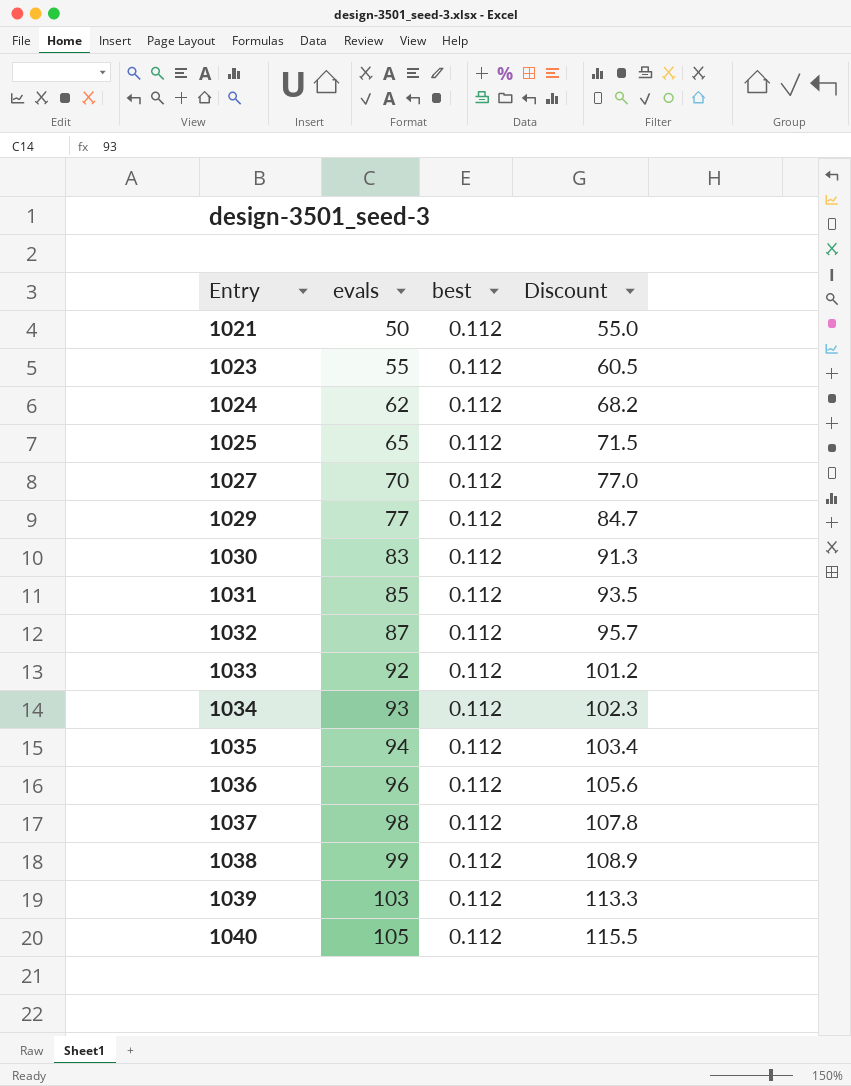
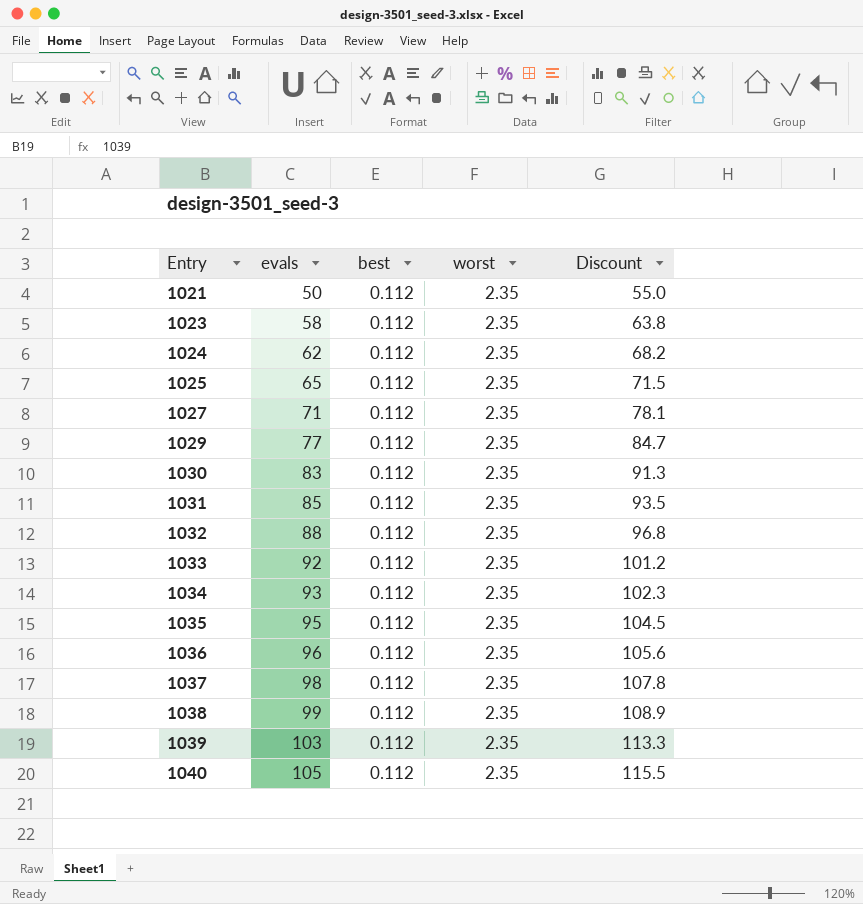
column worst | position: none -> 4
1023 | evals: 55 -> 58
1023 | Discount: 60.5 -> 63.8
1027 | evals: 70 -> 71
1027 | Discount: 77.0 -> 78.1
1032 | evals: 87 -> 88
1032 | Discount: 95.7 -> 96.8
1035 | evals: 94 -> 95
1035 | Discount: 103.4 -> 104.5

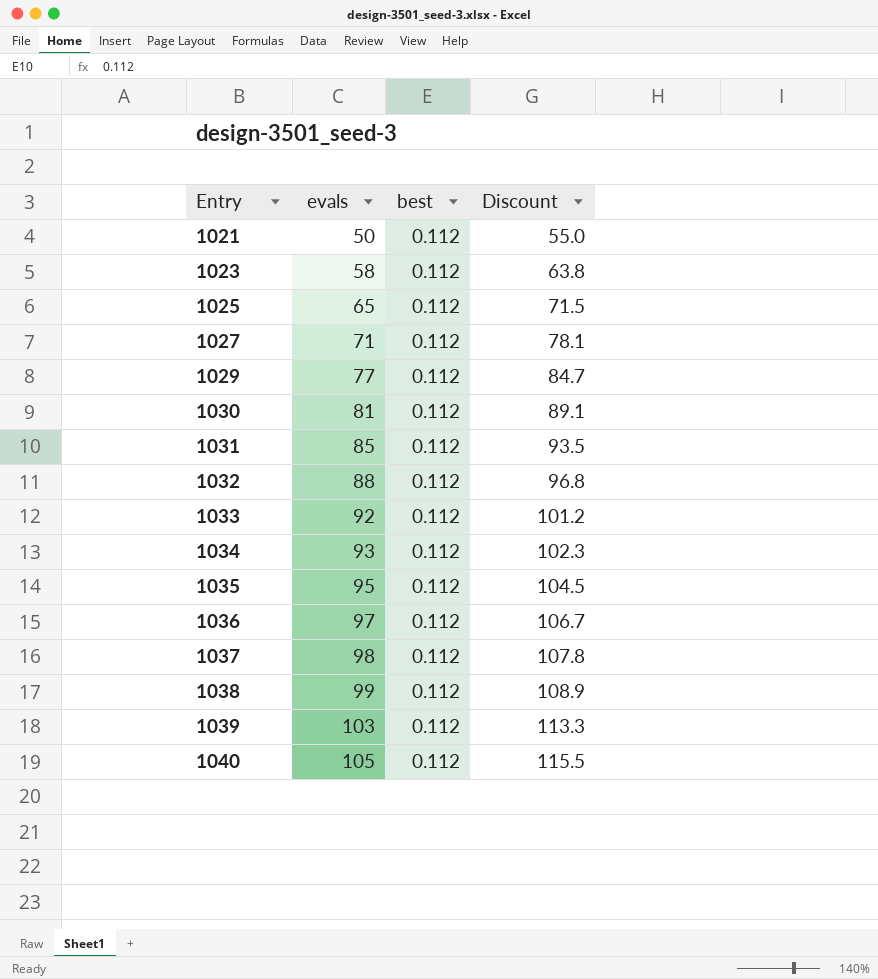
column worst | position: 4 -> none
row 1024: 62 | 0.112 | 2.35 | 68.2 -> none
1030 | evals: 83 -> 81
1030 | Discount: 91.3 -> 89.1
1036 | evals: 96 -> 97
1036 | Discount: 105.6 -> 106.7

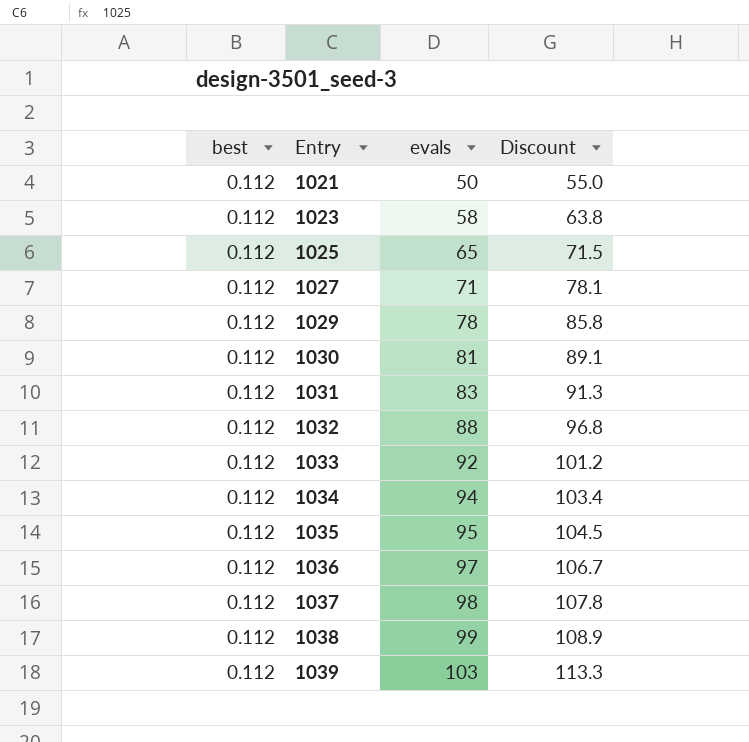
column best | position: 3 -> 1
row 1040: 105 | 0.112 | 115.5 -> none
1029 | evals: 77 -> 78
1029 | Discount: 84.7 -> 85.8
1031 | evals: 85 -> 83
1031 | Discount: 93.5 -> 91.3
1034 | evals: 93 -> 94
1034 | Discount: 102.3 -> 103.4

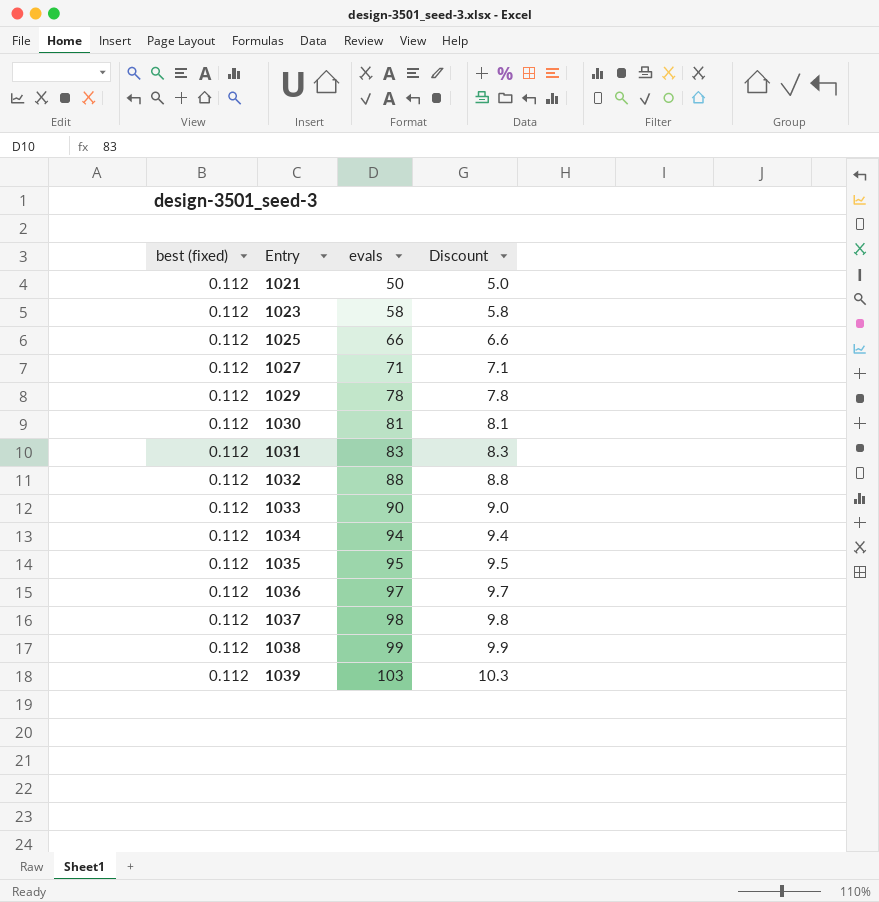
column name: best -> best (fixed)
column Discount | formula: [evals] * 1.1 -> [evals] * 0.1
1025 | evals: 65 -> 66
1033 | evals: 92 -> 90

